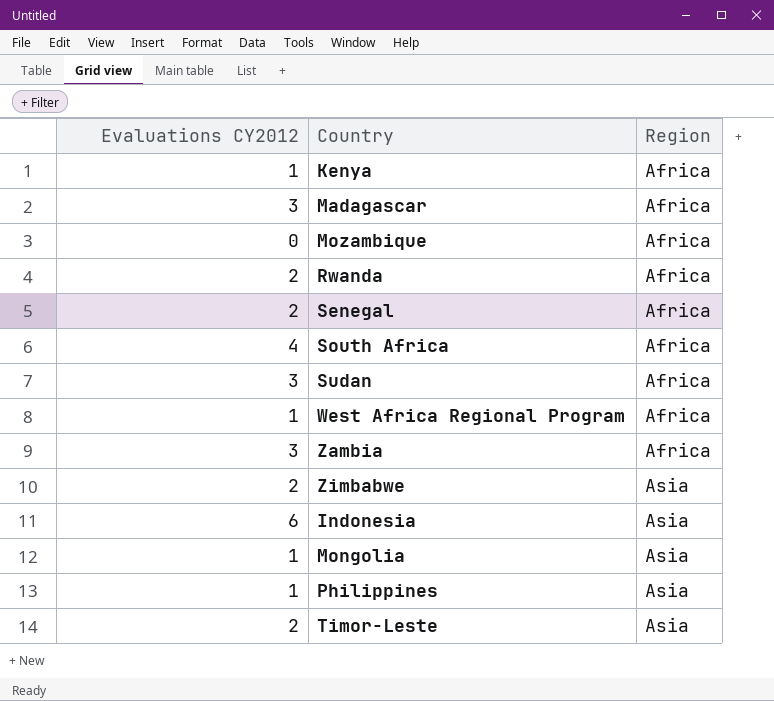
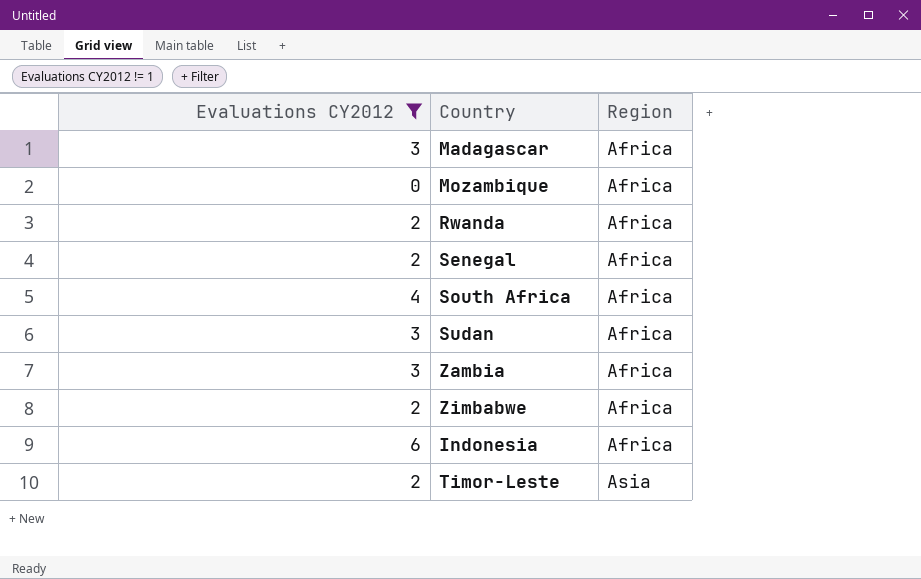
filter: none -> Evaluations CY2012 != 1
Zimbabwe | Region: Asia -> Africa
Indonesia | Region: Asia -> Africa

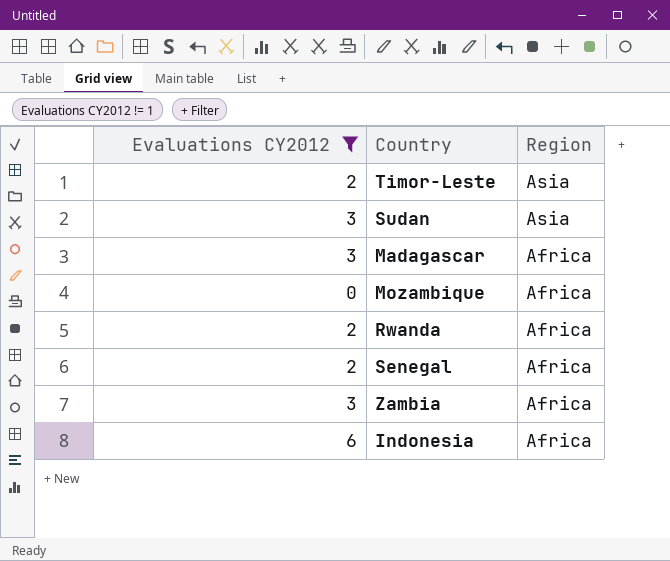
row order: Region ascending -> Region descending
row South Africa: 4 | Africa -> none
row Zimbabwe: 2 | Africa -> none
Sudan | Region: Africa -> Asia

